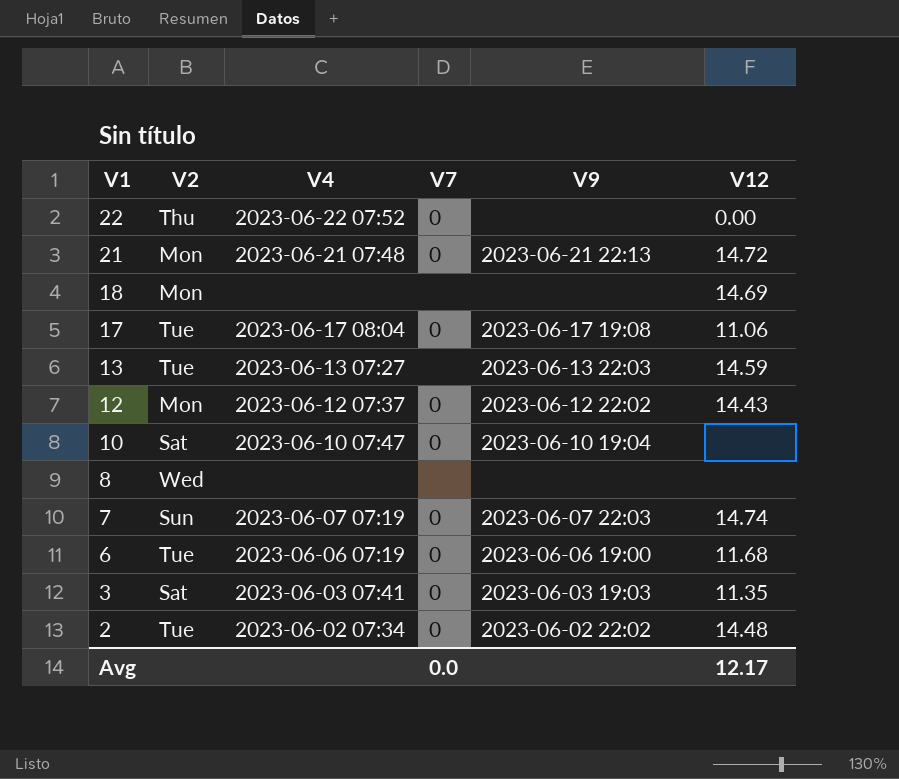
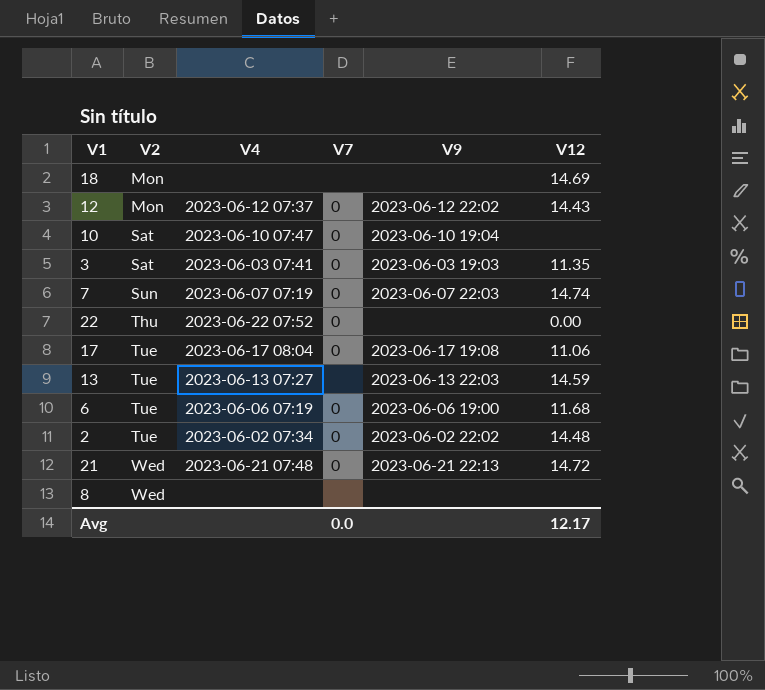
row order: V1 descending -> V2 ascending
21 | V2: Mon -> Wed

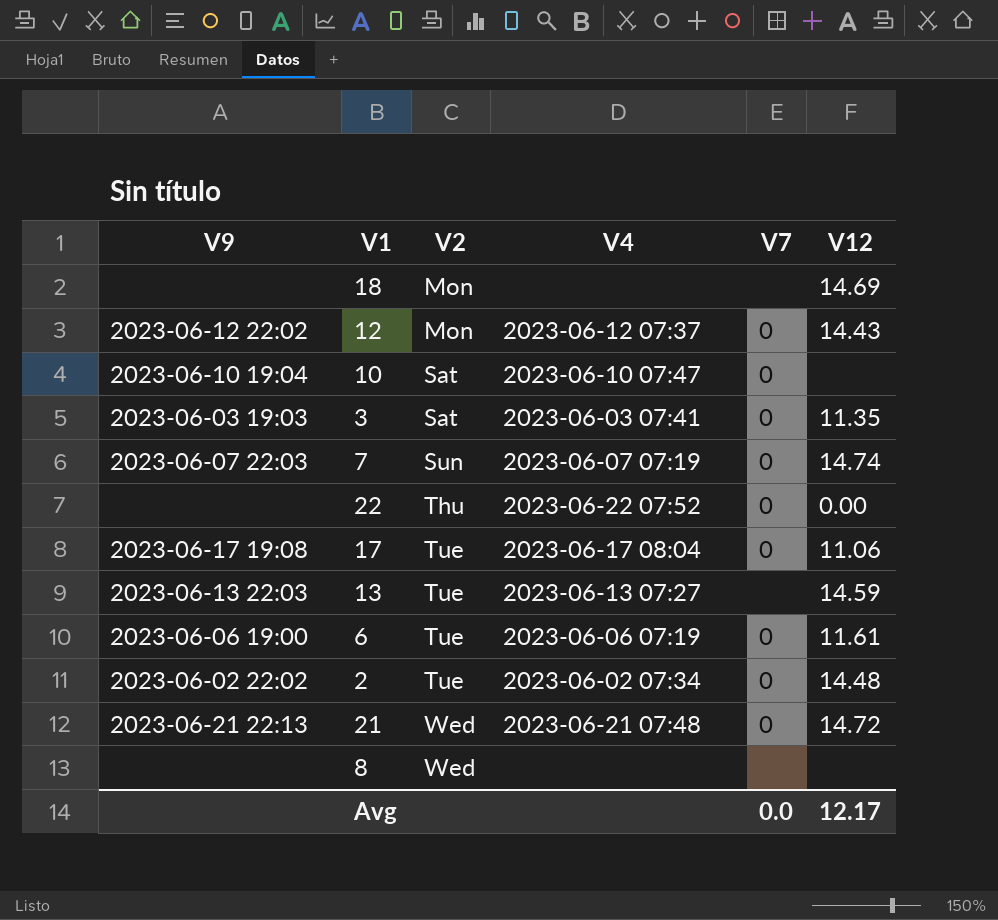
column V9 | position: 5 -> 1
6 | V12: 11.68 -> 11.61

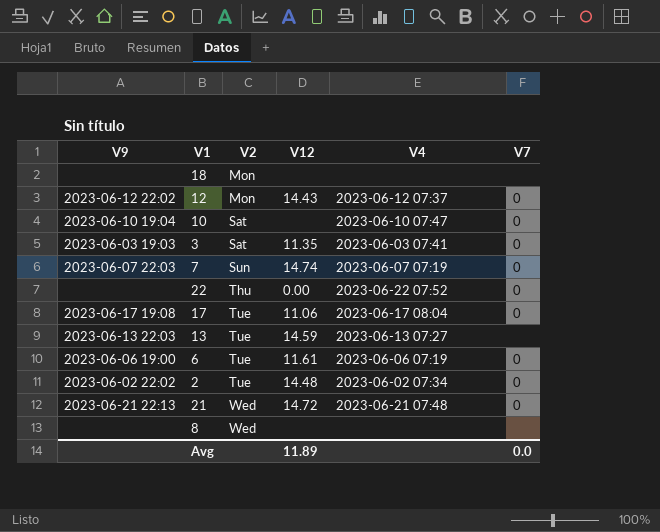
column V12 | position: 6 -> 4
18 | V12: 14.69 -> none
Avg | V12: 12.17 -> 11.89

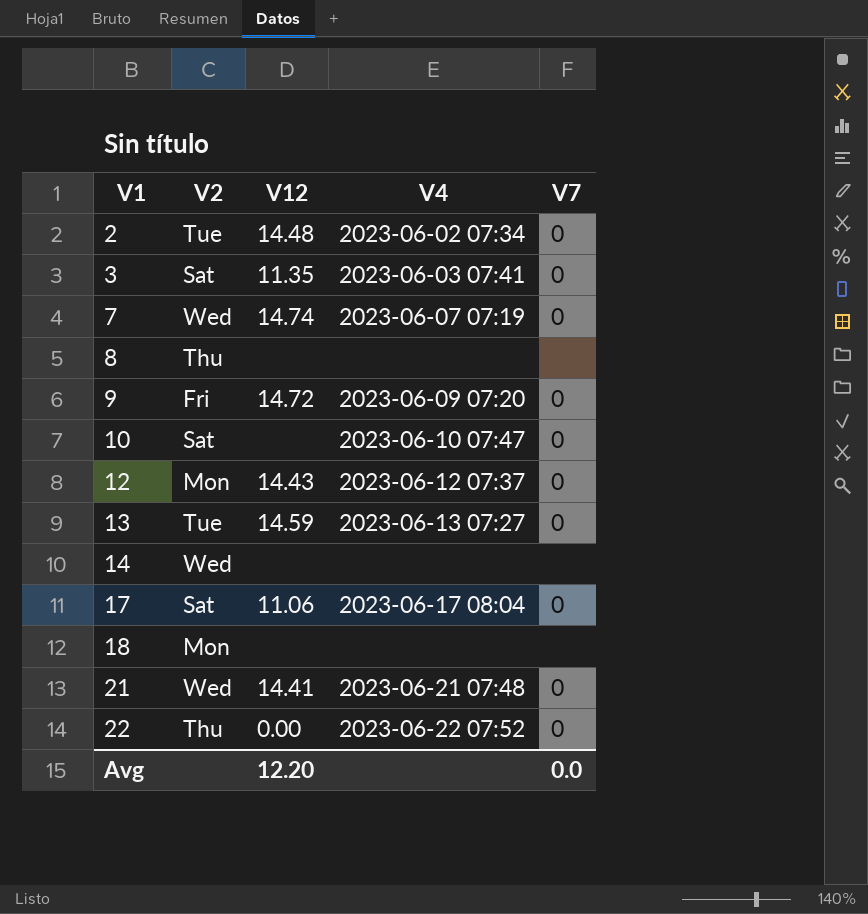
row order: V2 ascending -> V1 ascending
column V9 | position: 1 -> none
row 6: 2023-06-06 19:00 | Tue | 11.61 | 2023-06-06 07:19 | 0 -> none
7 | V2: Sun -> Wed
8 | V2: Wed -> Thu
row 9: none -> Fri | 14.72 | 2023-06-09 07:20 | 0
13 | V7: none -> 0
row 14: none -> Wed | none | none | none
17 | V2: Tue -> Sat
21 | V12: 14.72 -> 14.41
Avg | V12: 11.89 -> 12.20

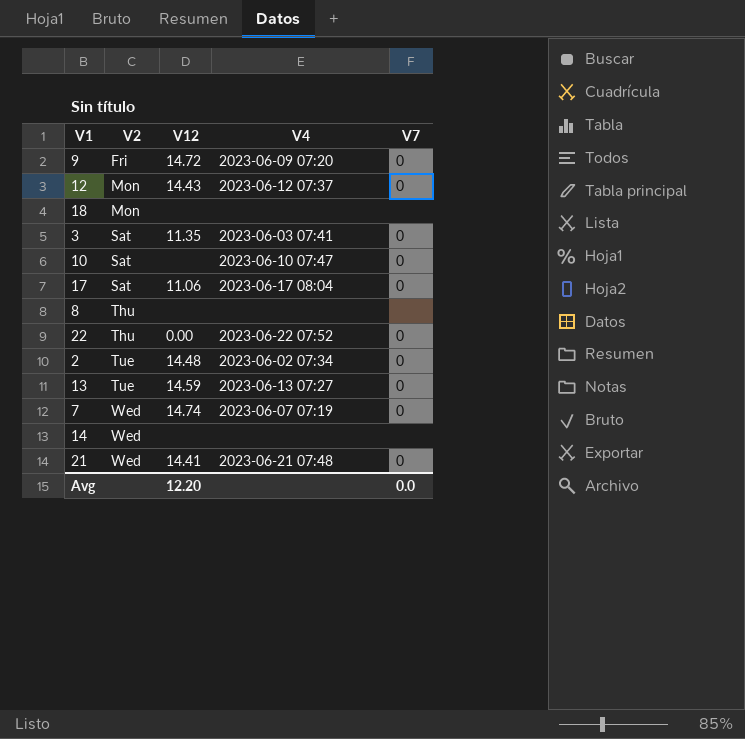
row order: V1 ascending -> V2 ascending

